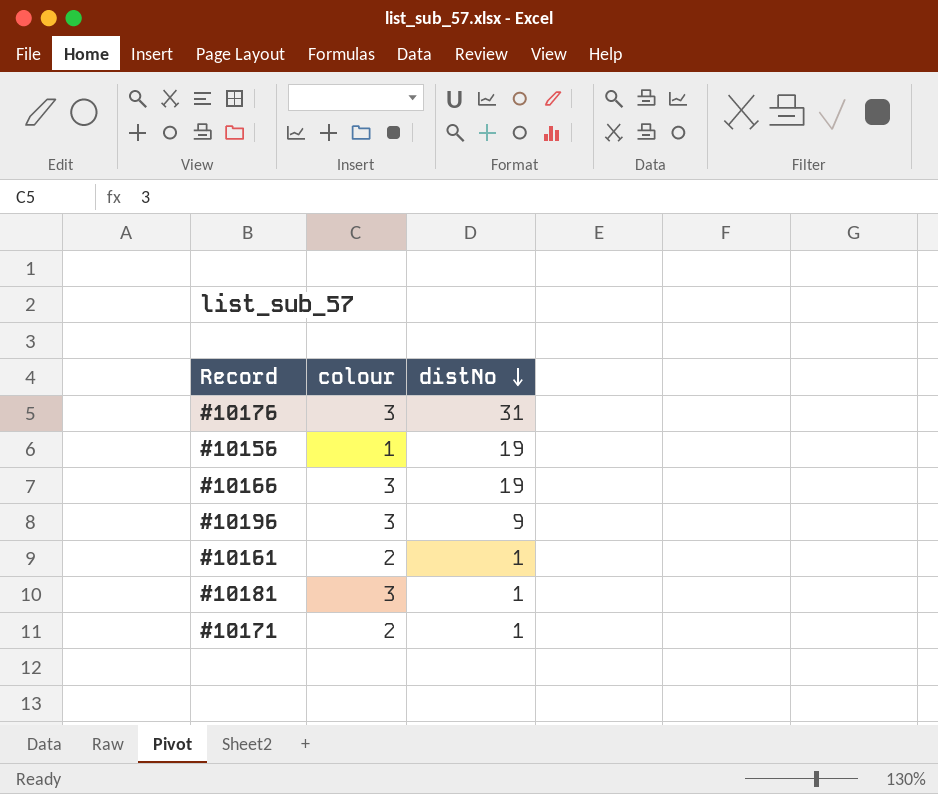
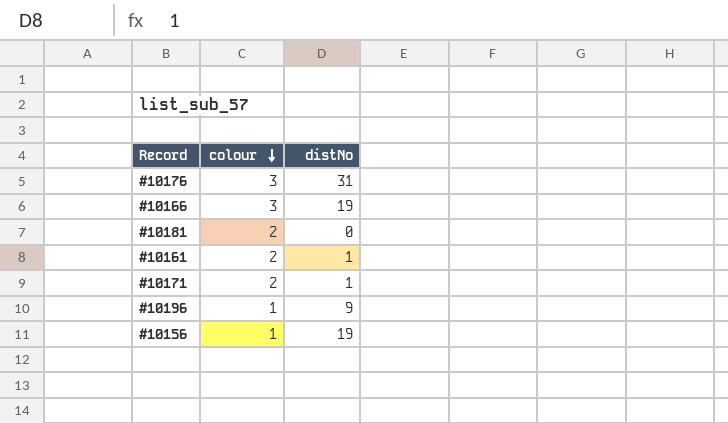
row order: distNo descending -> colour descending
#10181 | colour: 3 -> 2
#10181 | distNo: 1 -> 0
#10196 | colour: 3 -> 1

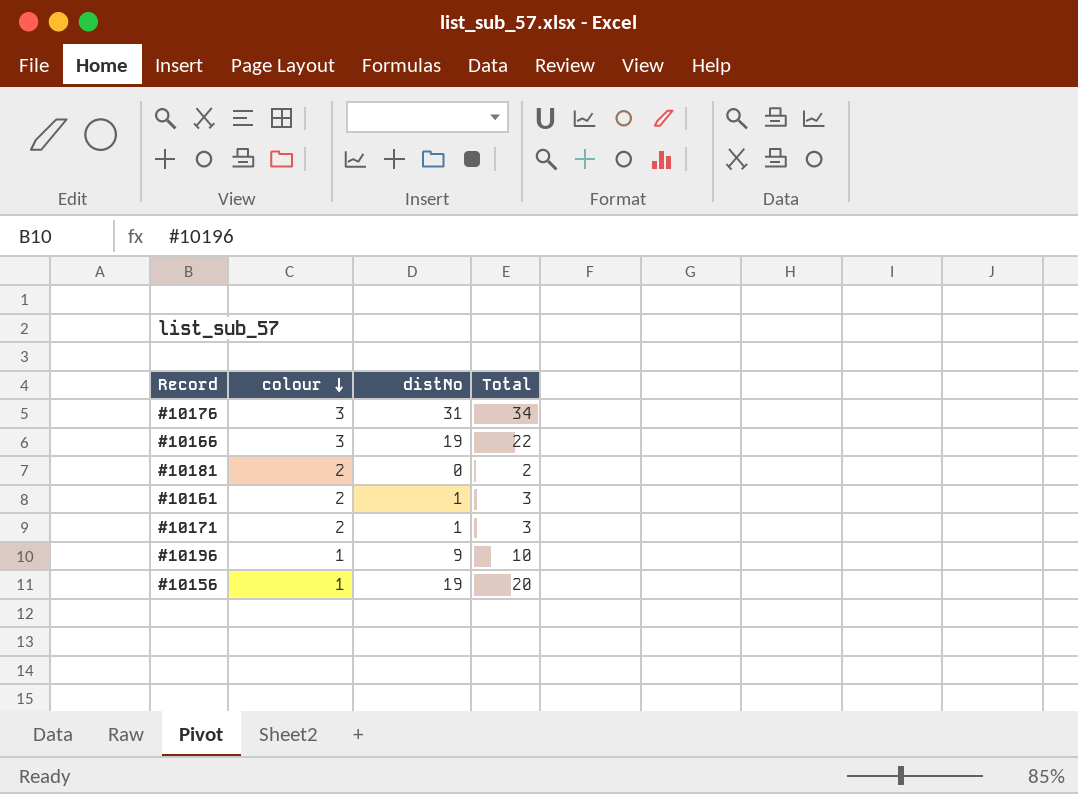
column Total | formula: none -> [colour] + [distNo]

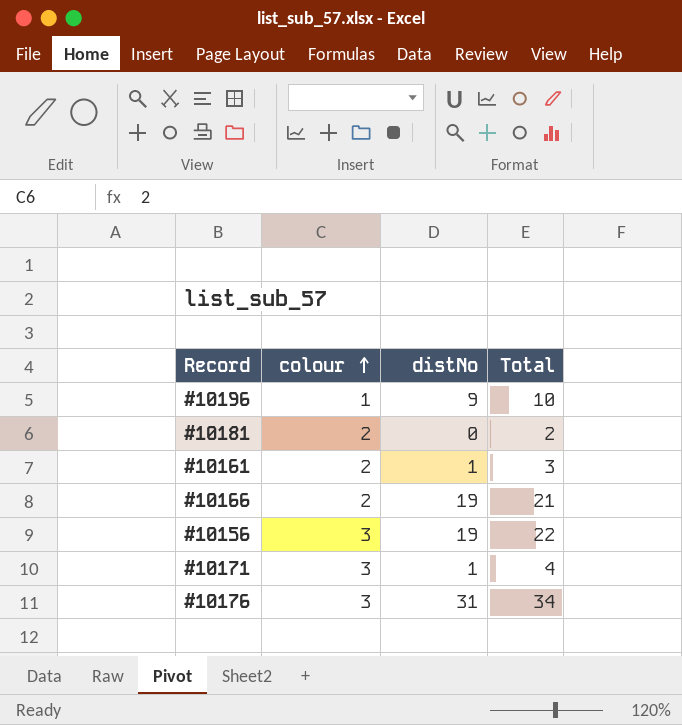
row order: colour descending -> colour ascending
#10166 | colour: 3 -> 2
#10166 | Total: 22 -> 21
#10156 | colour: 1 -> 3
#10156 | Total: 20 -> 22
#10171 | colour: 2 -> 3
#10171 | Total: 3 -> 4

